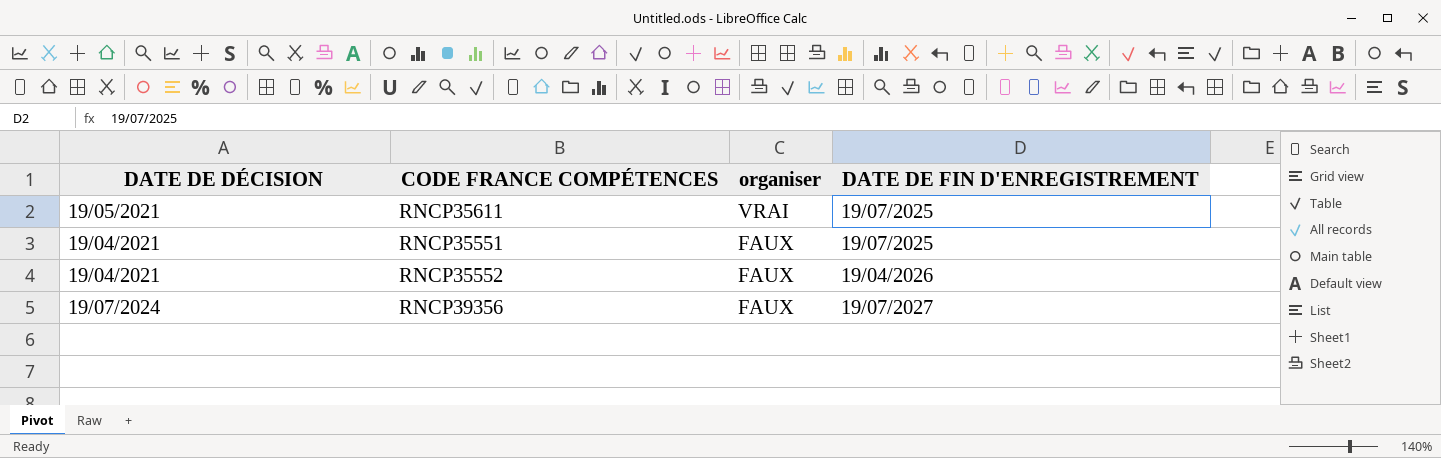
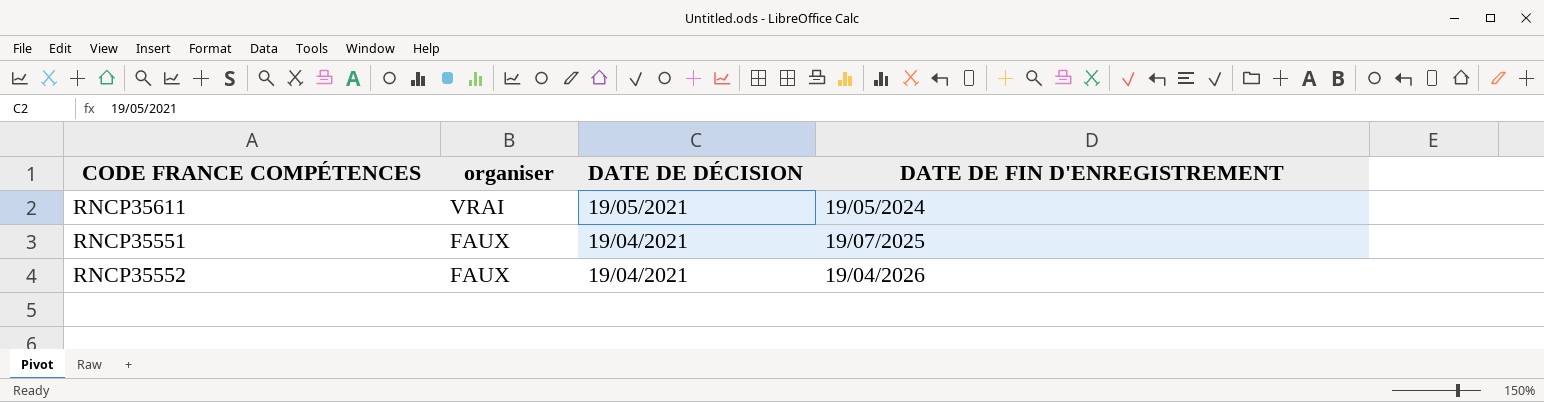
column DATE DE DÉCISION | position: 1 -> 3
row RNCP39356: 19/07/2024 | FAUX | 19/07/2027 -> none
RNCP35611 | DATE DE FIN D'ENREGISTREMENT: 19/07/2025 -> 19/05/2024

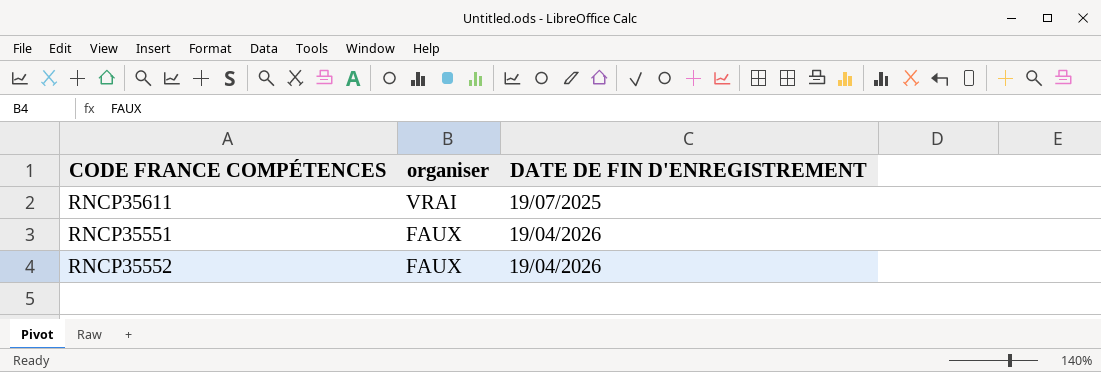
column DATE DE DÉCISION | position: 3 -> none
RNCP35611 | DATE DE FIN D'ENREGISTREMENT: 19/05/2024 -> 19/07/2025
RNCP35551 | DATE DE FIN D'ENREGISTREMENT: 19/07/2025 -> 19/04/2026

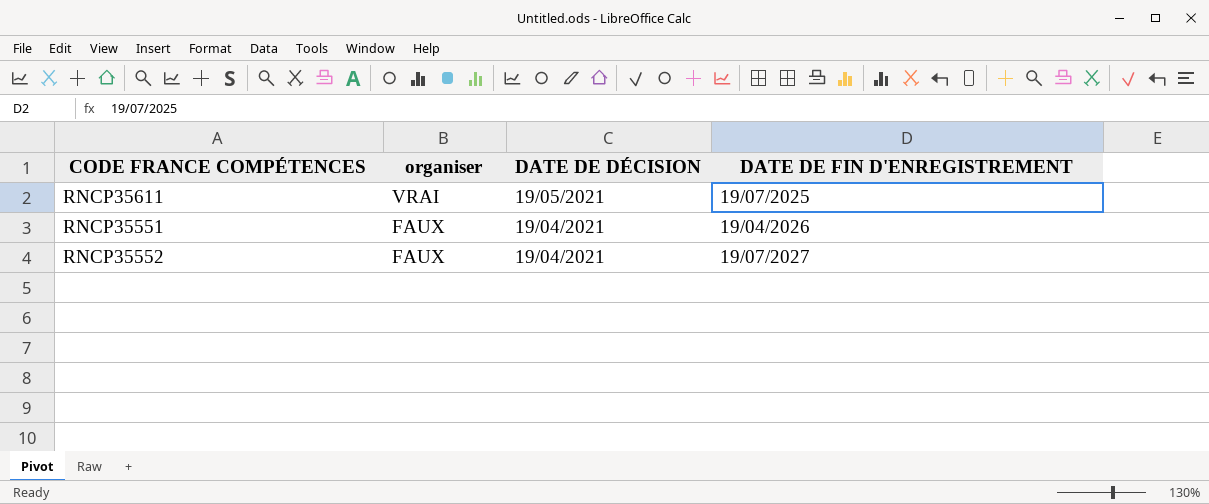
column DATE DE DÉCISION | position: none -> 3
RNCP35552 | DATE DE FIN D'ENREGISTREMENT: 19/04/2026 -> 19/07/2027

